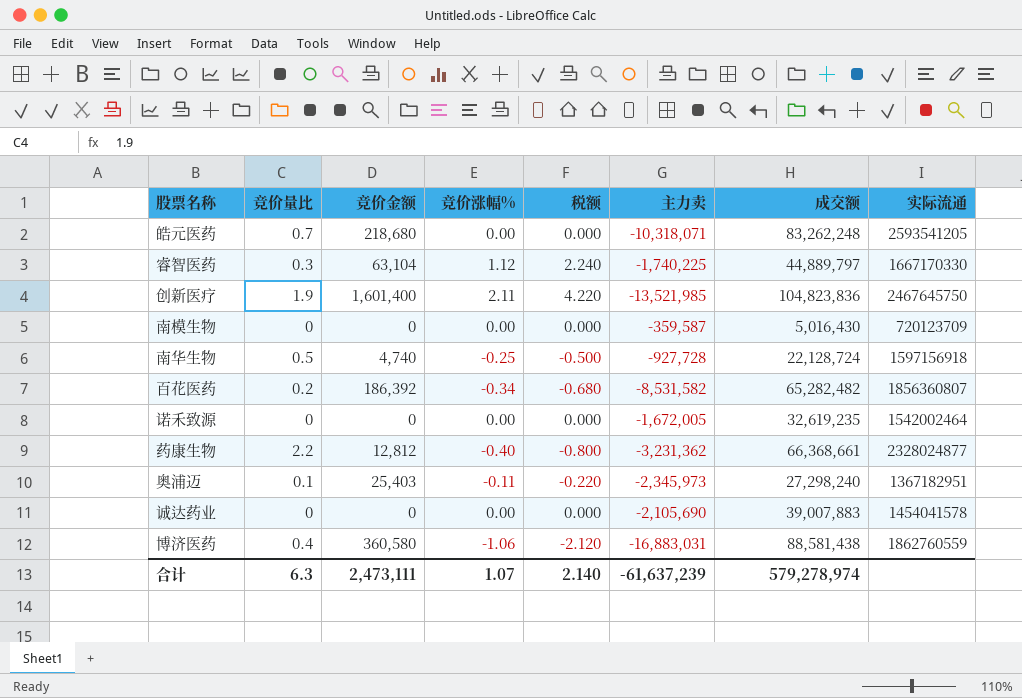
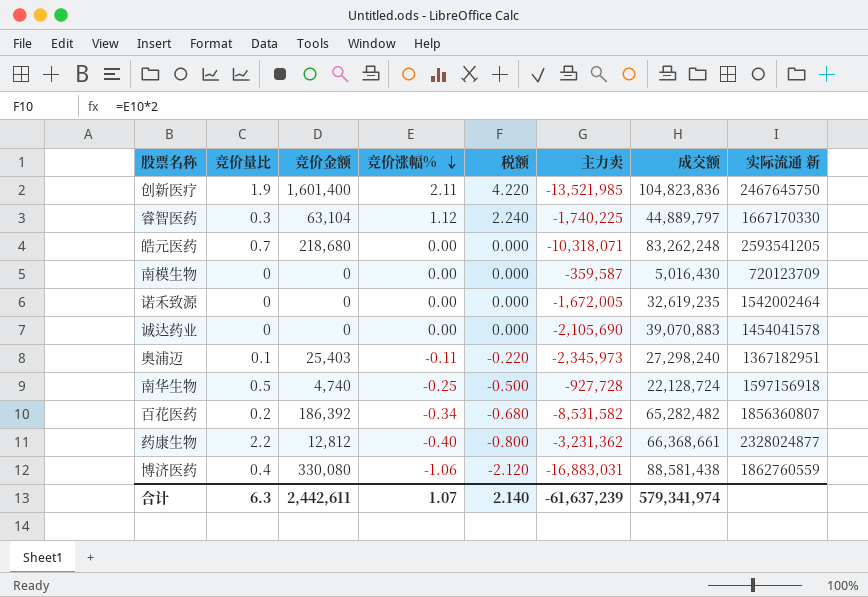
row order: none -> 竞价涨幅% descending
column name: 实际流通 -> 实际流通 新
诚达药业 | 成交额: 39,007,883 -> 39,070,883
博济医药 | 竞价金额: 360,580 -> 330,080
合计 | 竞价金额: 2,473,111 -> 2,442,611
合计 | 成交额: 579,278,974 -> 579,341,974

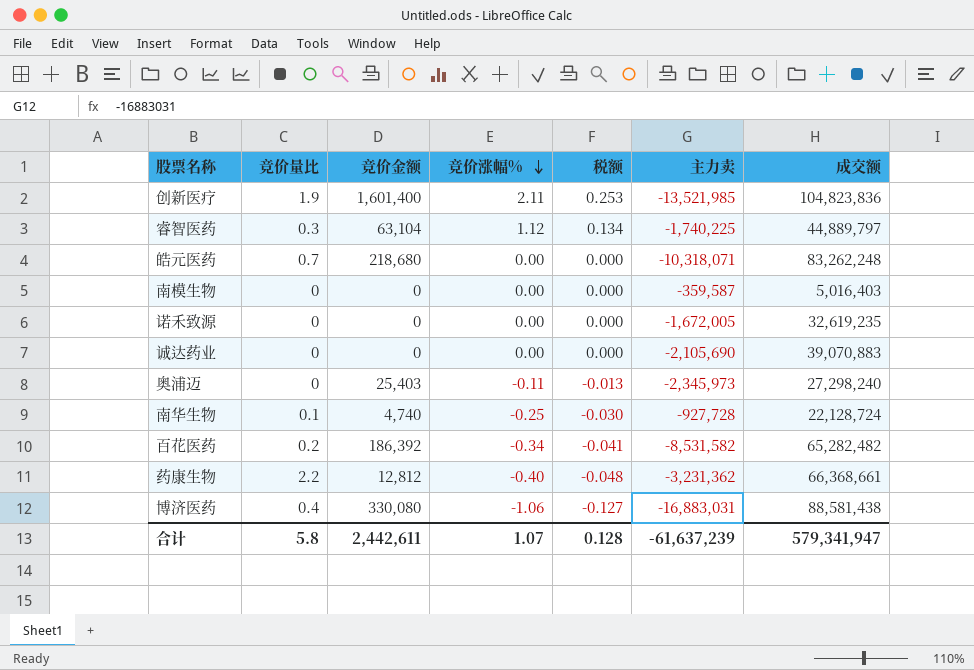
column 实际流通 新 | position: 8 -> none
column 税额 | formula: [竞价涨幅%] * 2 -> [竞价涨幅%] * 0.12
南模生物 | 成交额: 5,016,430 -> 5,016,403
奥浦迈 | 竞价量比: 0.1 -> 0
南华生物 | 竞价量比: 0.5 -> 0.1
合计 | 竞价量比: 6.3 -> 5.8
合计 | 税额: 2.140 -> 0.128
合计 | 成交额: 579,341,974 -> 579,341,947

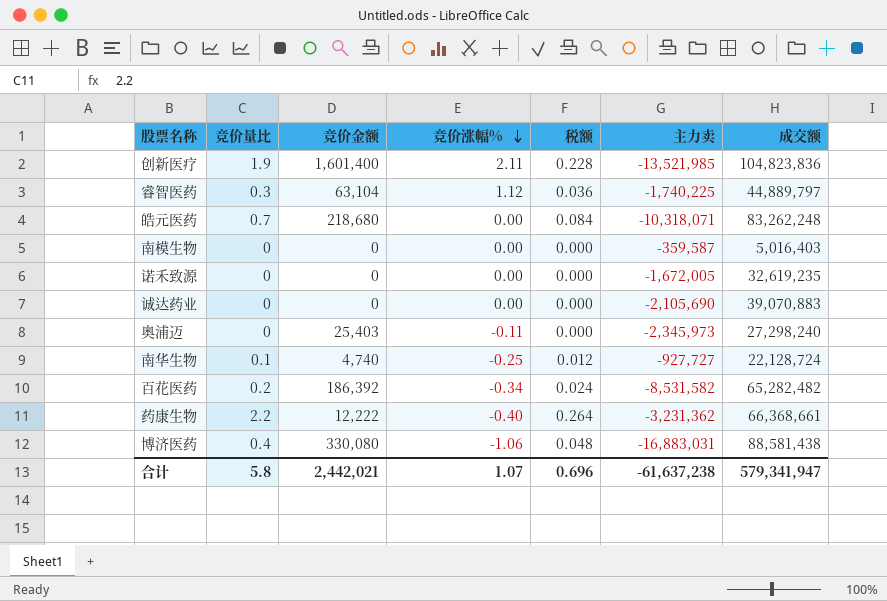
column 税额 | formula: [竞价涨幅%] * 0.12 -> [竞价量比] * 0.12
南华生物 | 主力卖: -927,728 -> -927,727
药康生物 | 竞价金额: 12,812 -> 12,222
合计 | 竞价金额: 2,442,611 -> 2,442,021
合计 | 税额: 0.128 -> 0.696
合计 | 主力卖: -61,637,239 -> -61,637,238

